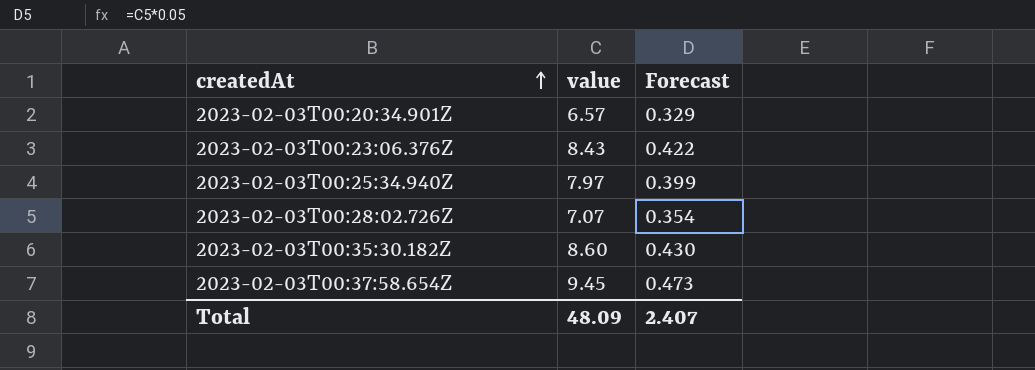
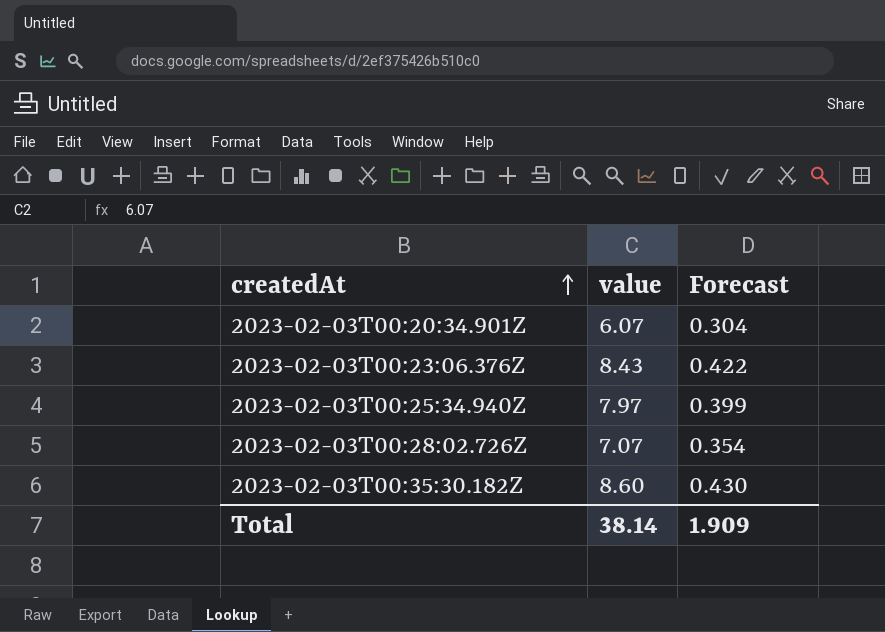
row 2023-02-03T00:37:58.654Z: 9.45 | 0.473 -> none
2023-02-03T00:20:34.901Z | value: 6.57 -> 6.07
2023-02-03T00:20:34.901Z | Forecast: 0.329 -> 0.304
Total | value: 48.09 -> 38.14
Total | Forecast: 2.407 -> 1.909

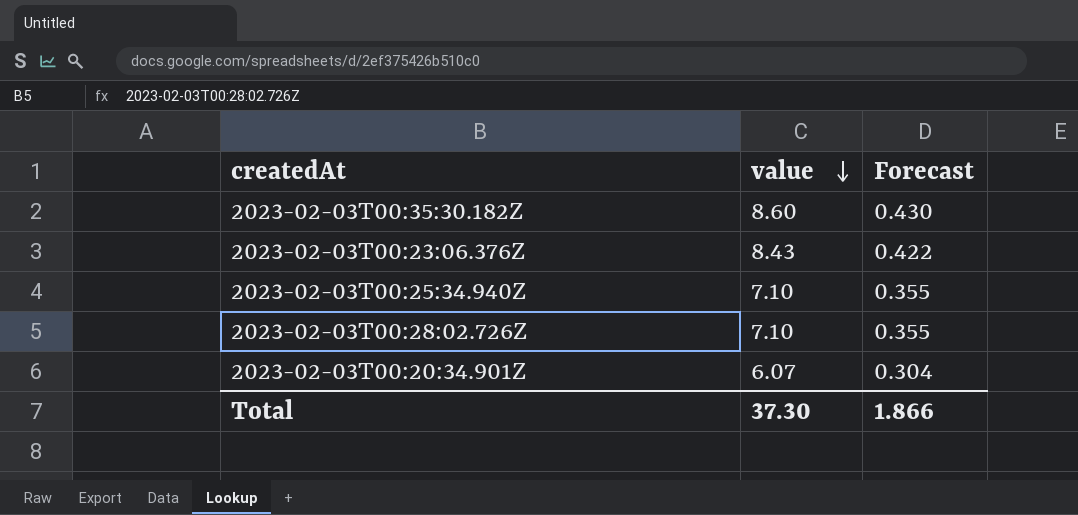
row order: createdAt ascending -> value descending
2023-02-03T00:25:34.940Z | value: 7.97 -> 7.10
2023-02-03T00:25:34.940Z | Forecast: 0.399 -> 0.355
2023-02-03T00:28:02.726Z | value: 7.07 -> 7.10
2023-02-03T00:28:02.726Z | Forecast: 0.354 -> 0.355
Total | value: 38.14 -> 37.30
Total | Forecast: 1.909 -> 1.866

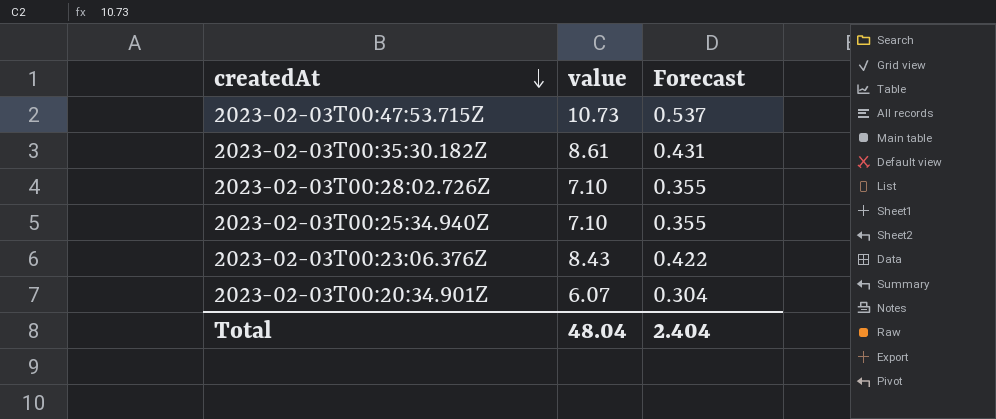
row order: value descending -> createdAt descending
row 2023-02-03T00:47:53.715Z: none -> 10.73 | 0.537
2023-02-03T00:35:30.182Z | value: 8.60 -> 8.61
2023-02-03T00:35:30.182Z | Forecast: 0.430 -> 0.431
Total | value: 37.30 -> 48.04
Total | Forecast: 1.866 -> 2.404

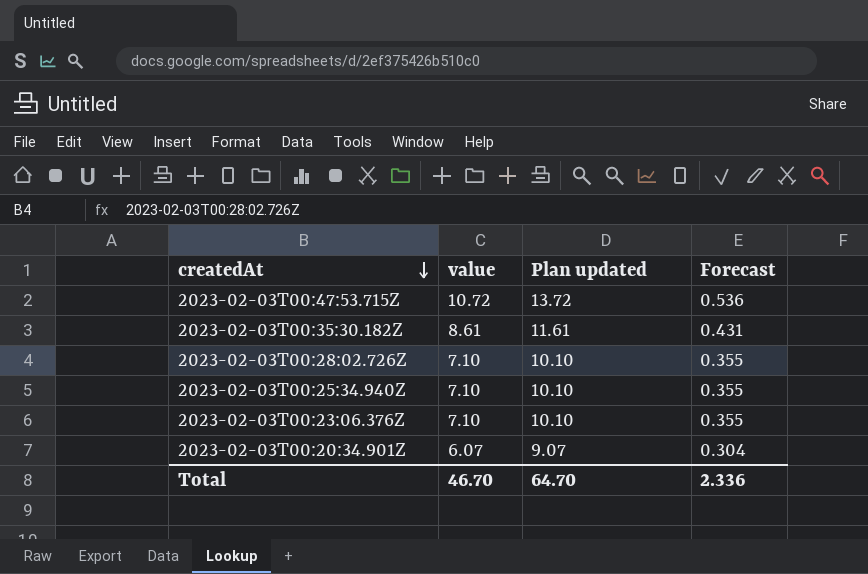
column Plan updated | formula: none -> [value] + 3
2023-02-03T00:47:53.715Z | value: 10.73 -> 10.72
2023-02-03T00:47:53.715Z | Forecast: 0.537 -> 0.536
2023-02-03T00:23:06.376Z | value: 8.43 -> 7.10
2023-02-03T00:23:06.376Z | Forecast: 0.422 -> 0.355
Total | value: 48.04 -> 46.70
Total | Forecast: 2.404 -> 2.336

